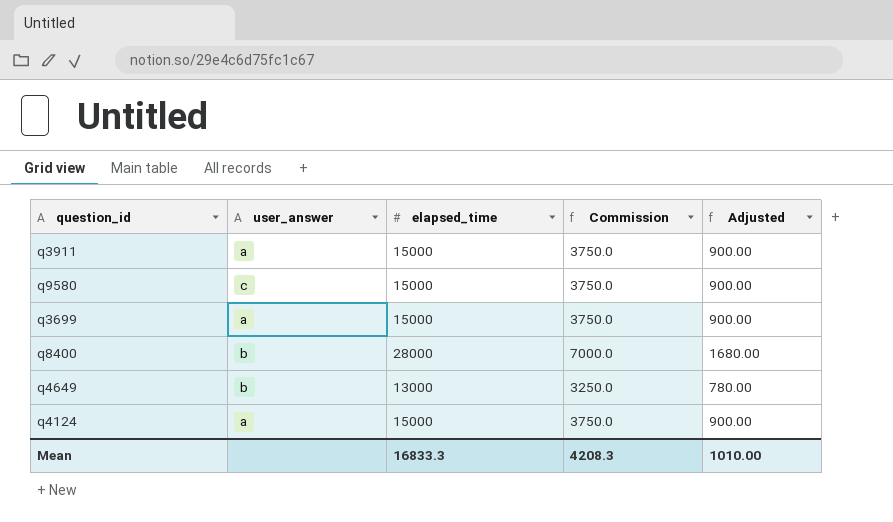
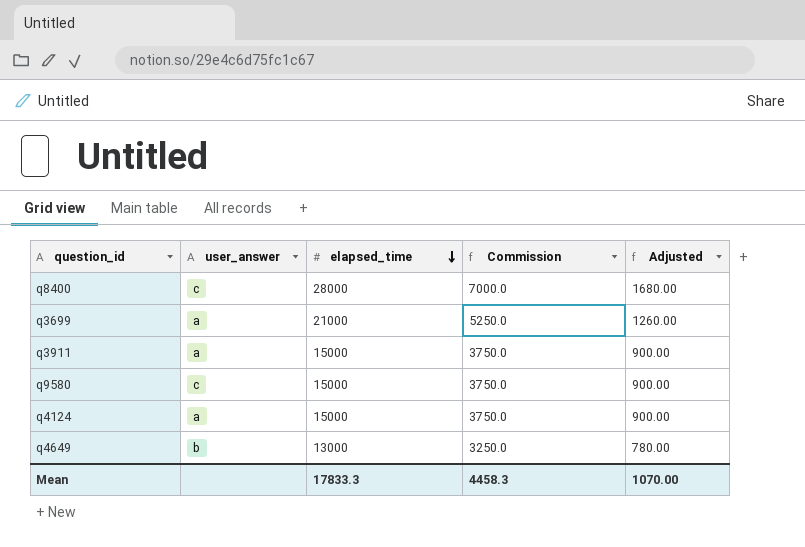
row order: none -> elapsed_time descending
q8400 | user_answer: b -> c
q3699 | elapsed_time: 15000 -> 21000
q3699 | Commission: 3750.0 -> 5250.0
q3699 | Adjusted: 900.00 -> 1260.00
Mean | elapsed_time: 16833.3 -> 17833.3
Mean | Commission: 4208.3 -> 4458.3
Mean | Adjusted: 1010.00 -> 1070.00

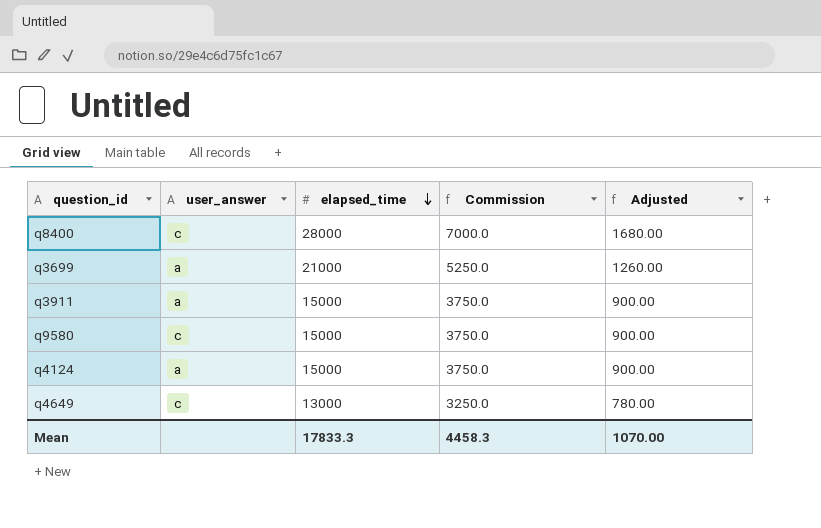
q4649 | user_answer: b -> c

